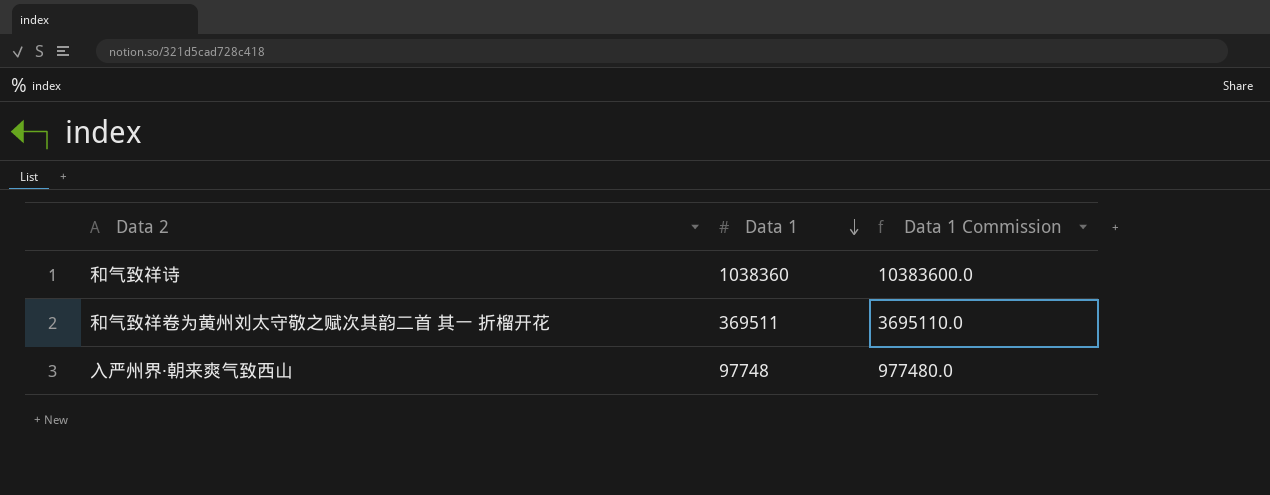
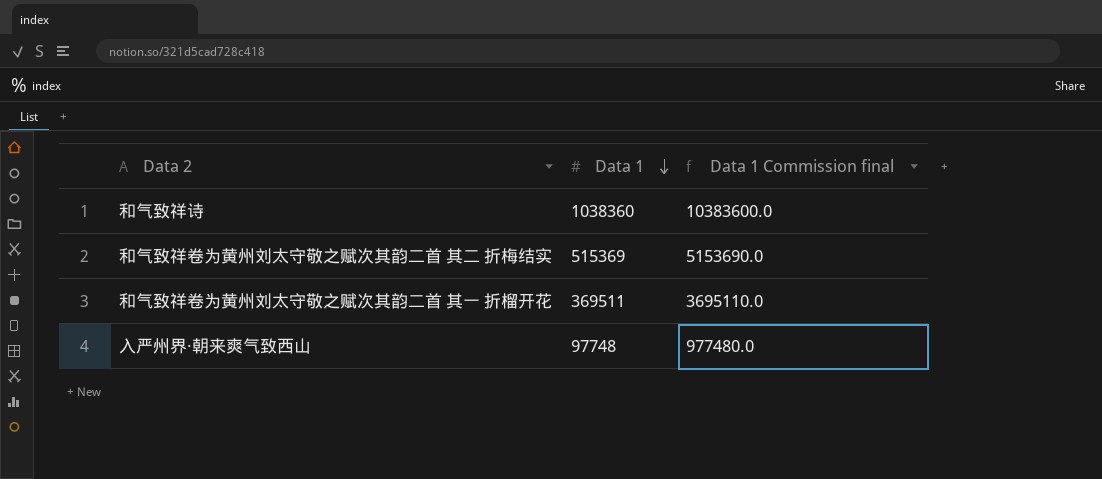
column name: Data 1 Commission -> Data 1 Commission final
row 和气致祥卷为黄州刘太守敬之赋次其韵二首 其二 折梅结实: none -> 515369 | 5153690.0

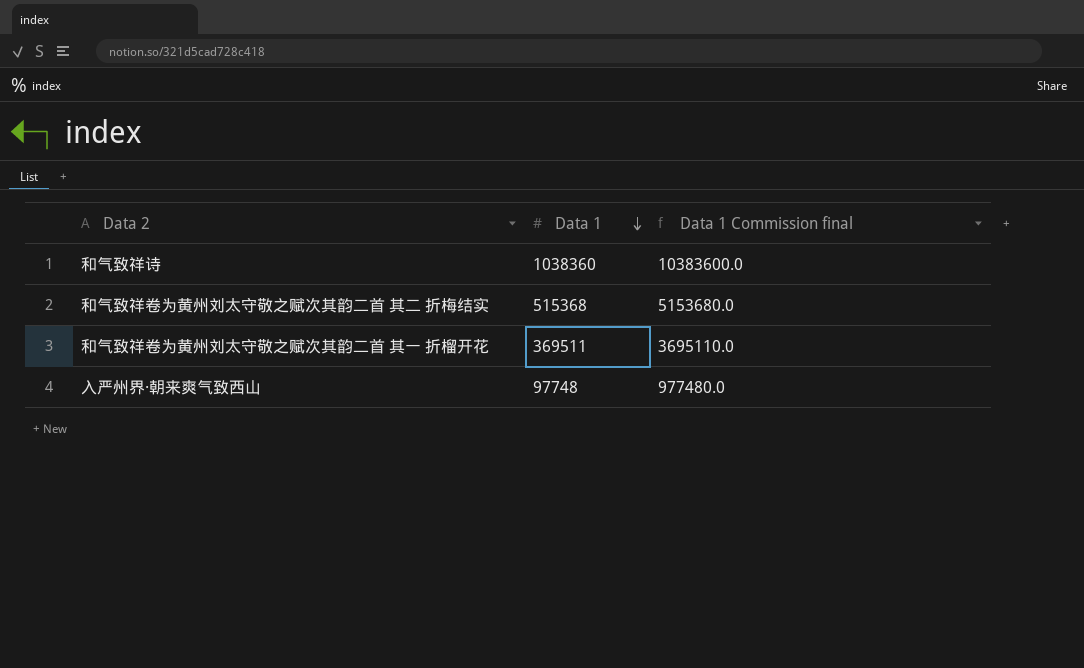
和气致祥卷为黄州刘太守敬之赋次其韵二首 其二 折梅结实 | Data 1: 515369 -> 515368
和气致祥卷为黄州刘太守敬之赋次其韵二首 其二 折梅结实 | Data 1 Commission final: 5153690.0 -> 5153680.0

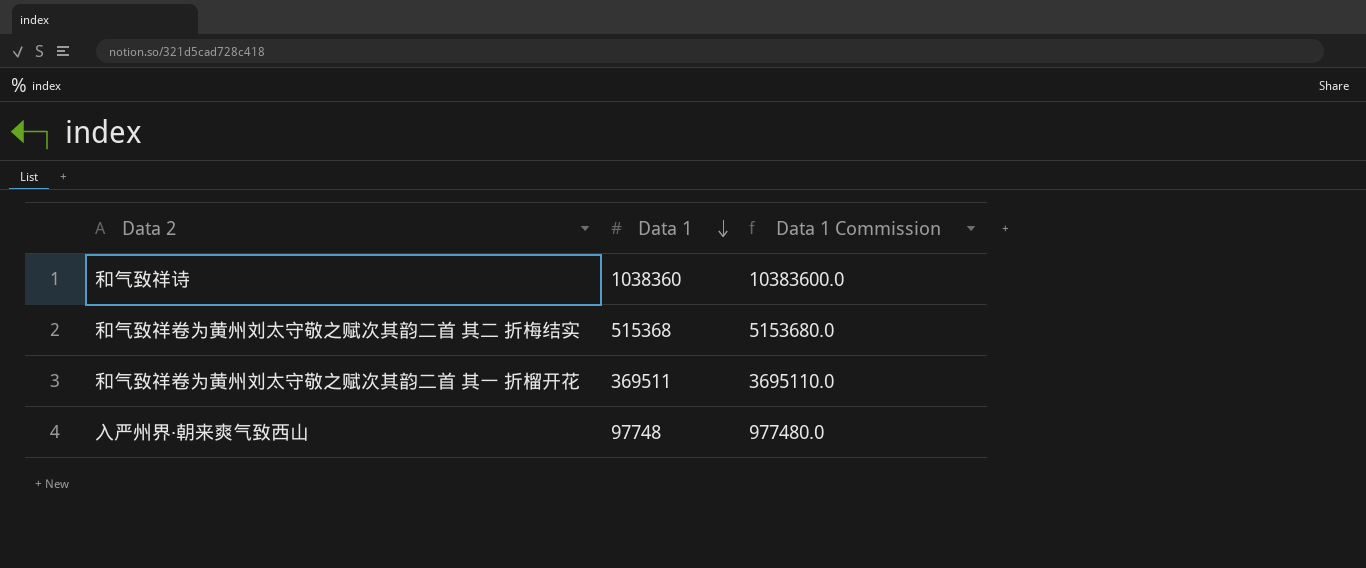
column name: Data 1 Commission final -> Data 1 Commission

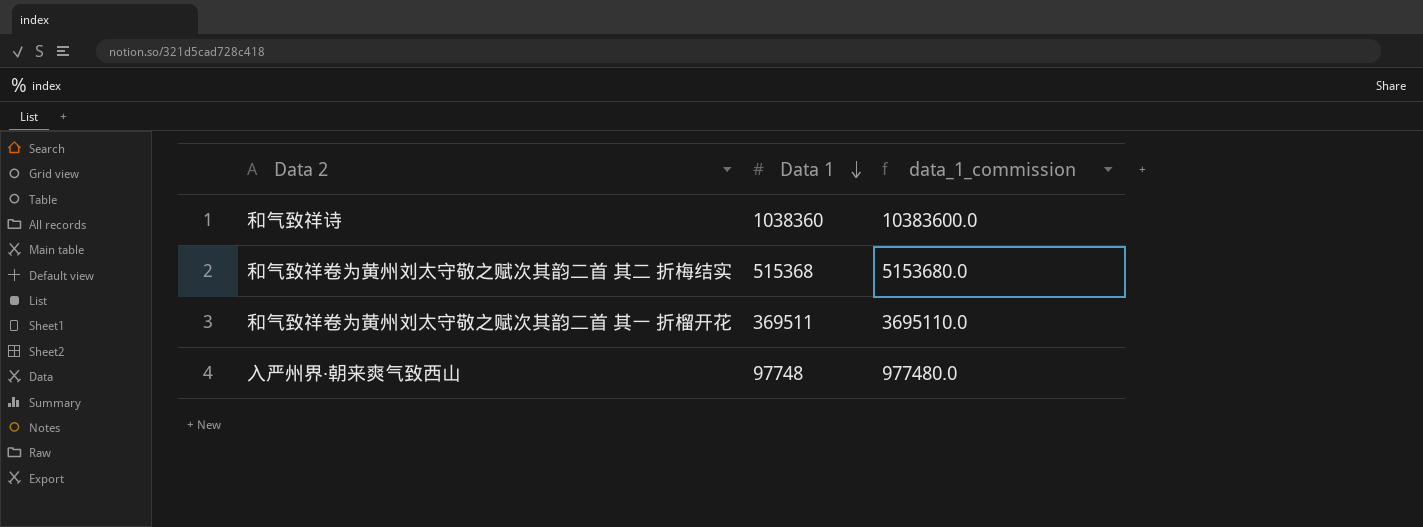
column name: Data 1 Commission -> data_1_commission

